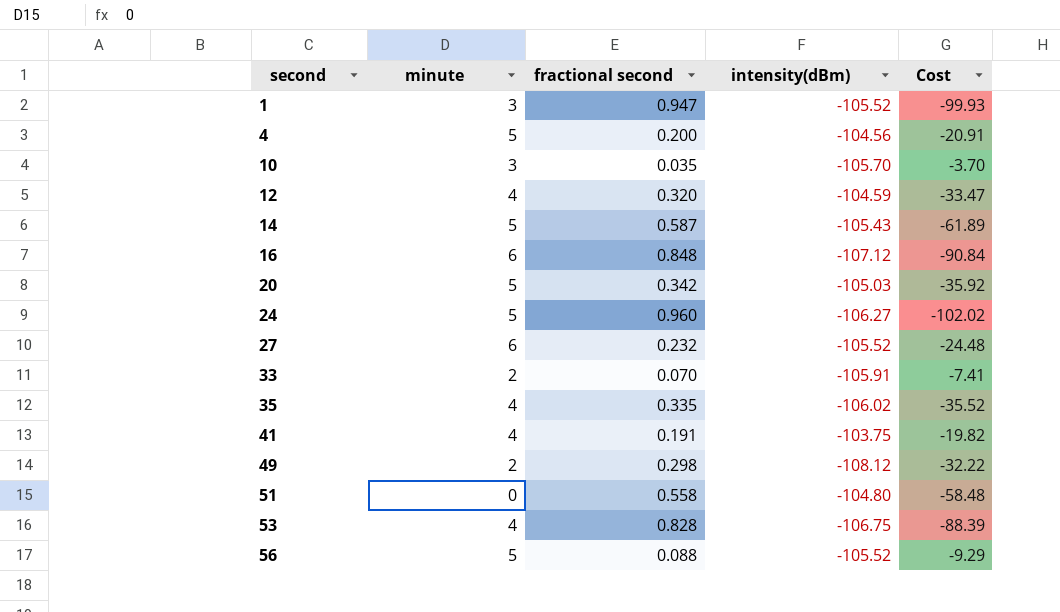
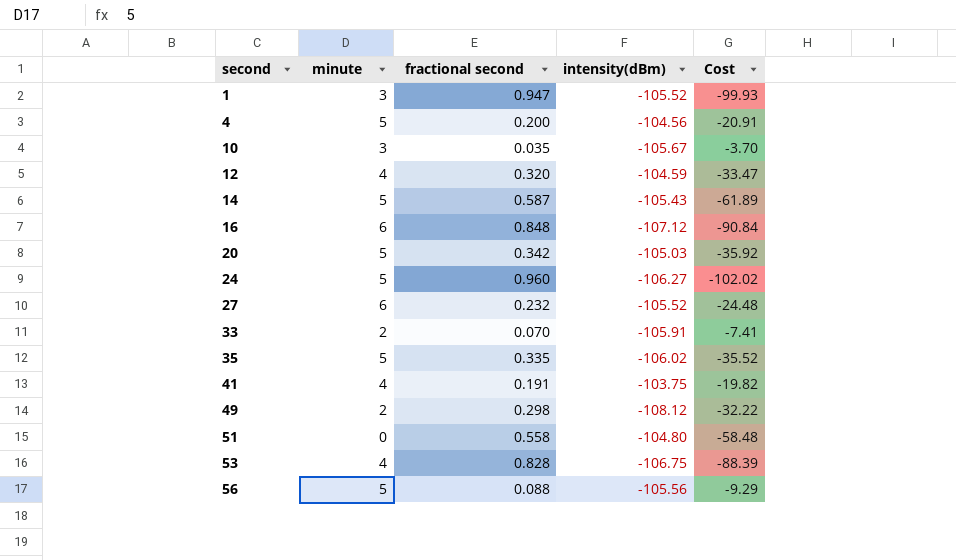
10 | intensity(dBm): -105.70 -> -105.67
35 | minute: 4 -> 5
56 | intensity(dBm): -105.52 -> -105.56

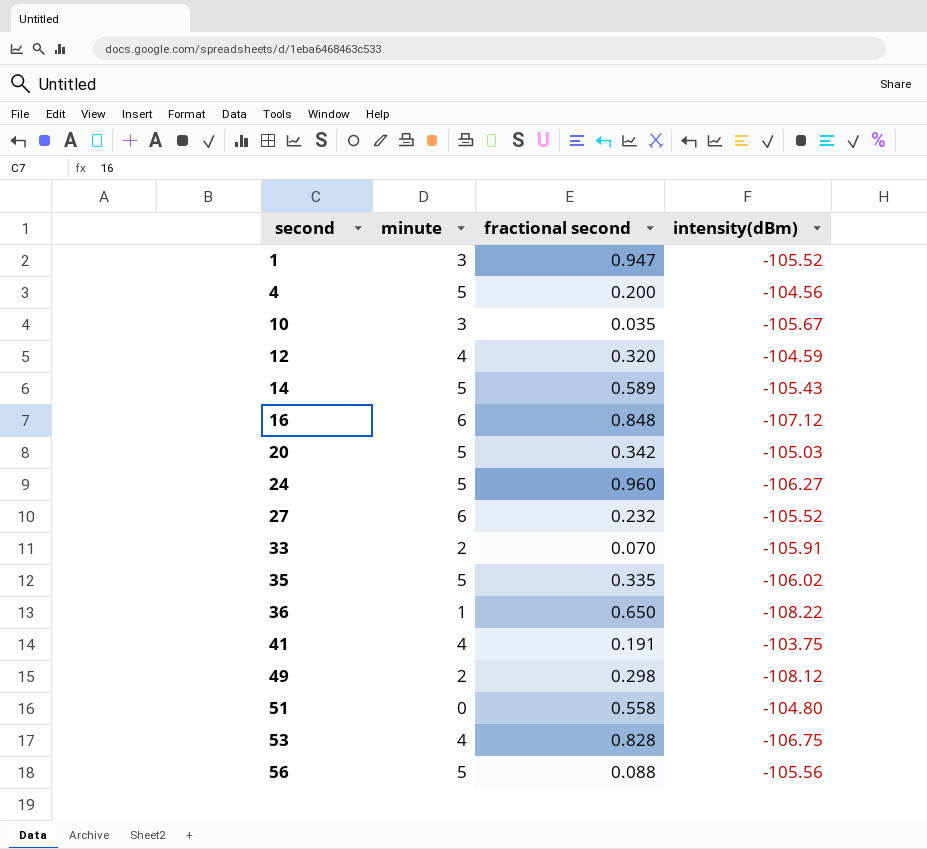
column Cost | formula: [fractional second] * [intensity(dBm)] -> none
14 | fractional second: 0.587 -> 0.589
row 36: none -> 1 | 0.650 | -108.22

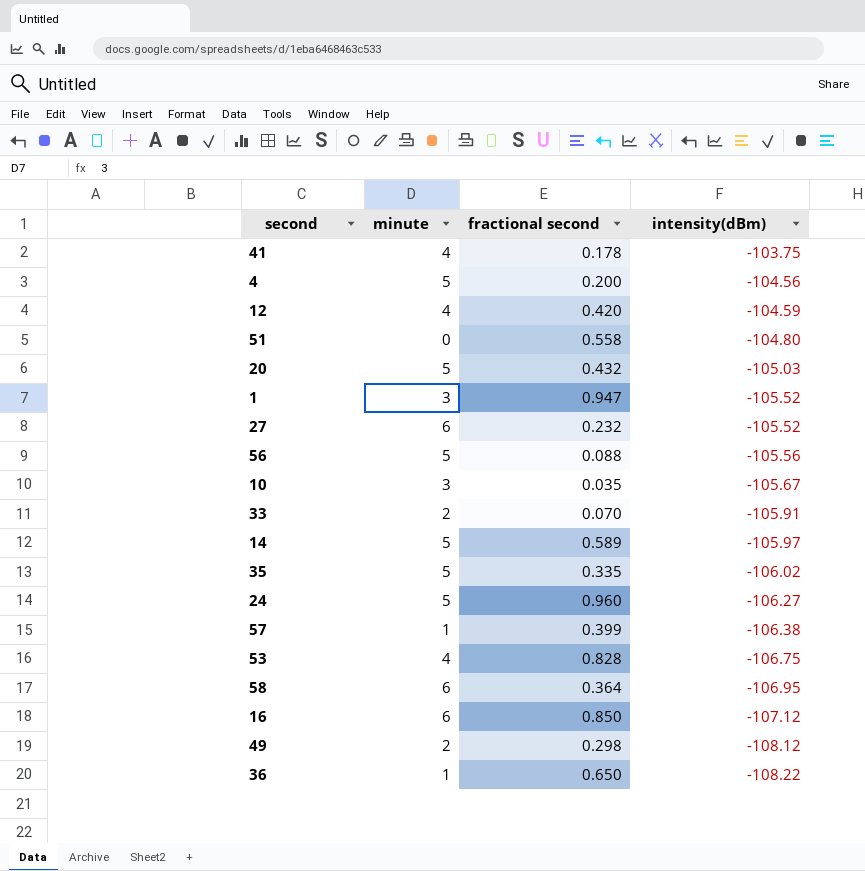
row order: second ascending -> intensity(dBm) descending
41 | fractional second: 0.191 -> 0.178
12 | fractional second: 0.320 -> 0.420
20 | fractional second: 0.342 -> 0.432
14 | intensity(dBm): -105.43 -> -105.97
row 57: none -> 1 | 0.399 | -106.38
row 58: none -> 6 | 0.364 | -106.95
16 | fractional second: 0.848 -> 0.850

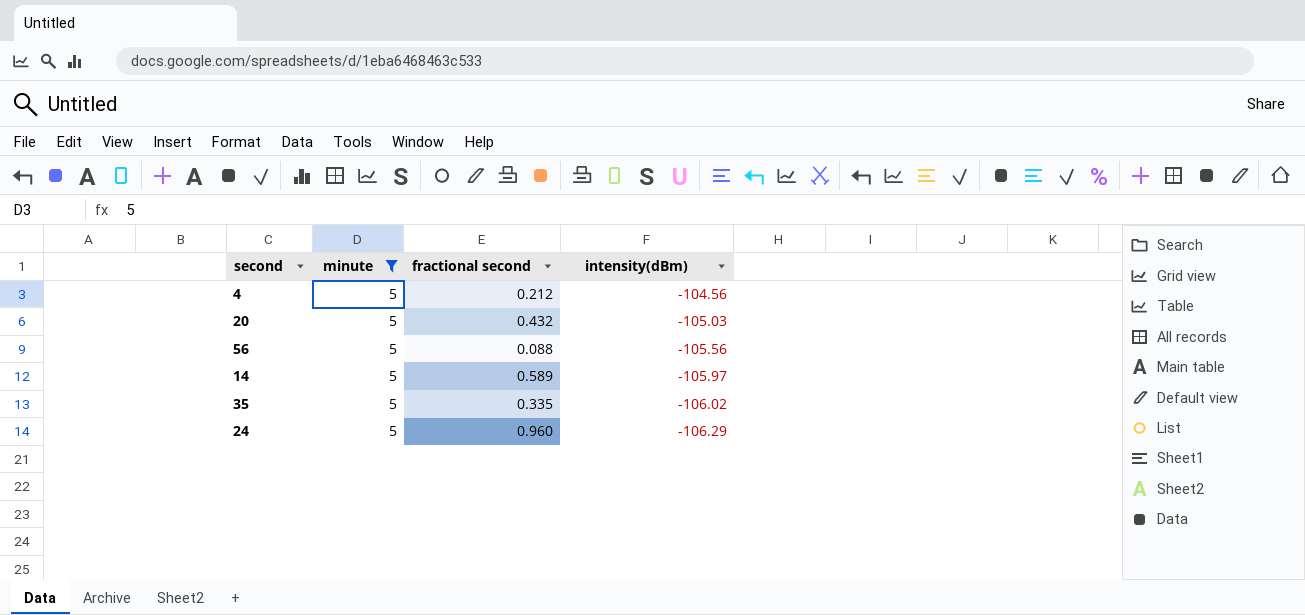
filter: none -> minute = 5
4 | fractional second: 0.200 -> 0.212
24 | intensity(dBm): -106.27 -> -106.29

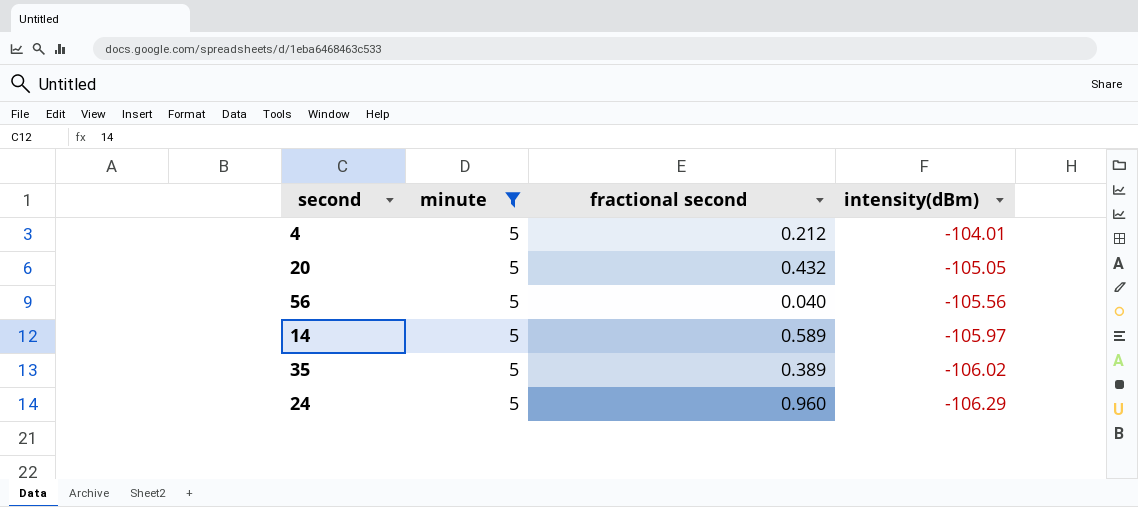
4 | intensity(dBm): -104.56 -> -104.01
20 | intensity(dBm): -105.03 -> -105.05
56 | fractional second: 0.088 -> 0.040
35 | fractional second: 0.335 -> 0.389

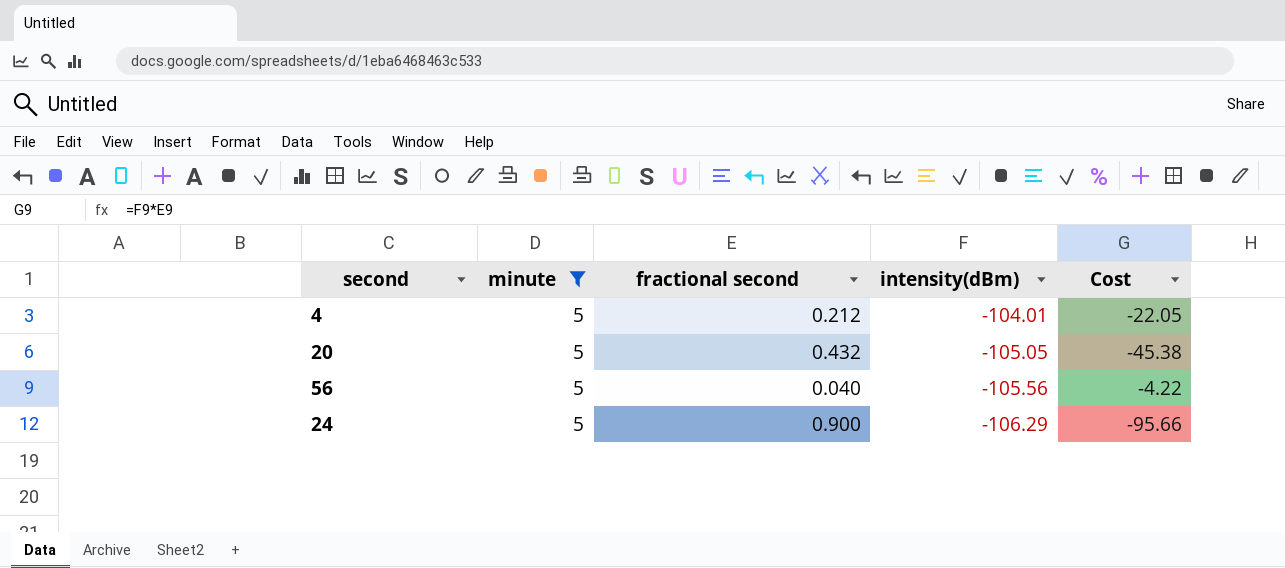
column Cost | formula: none -> [fractional second] * [intensity(dBm)]
row 14: 5 | 0.589 | -105.97 -> none
row 35: 5 | 0.389 | -106.02 -> none
24 | fractional second: 0.960 -> 0.900

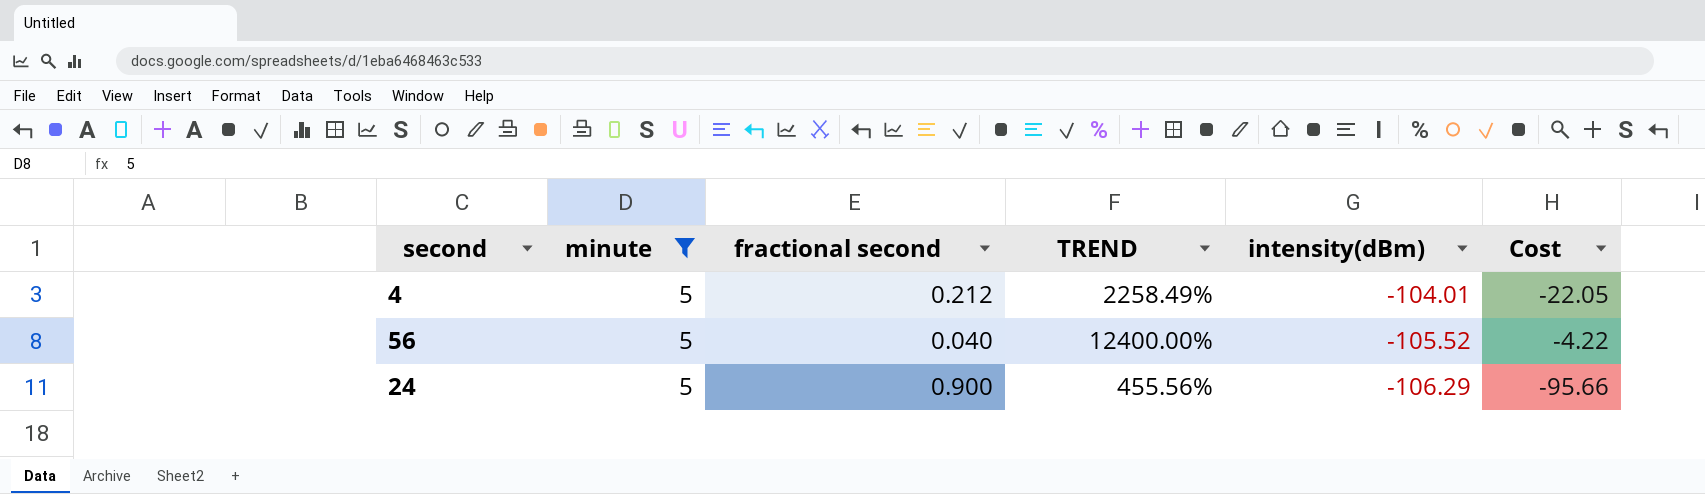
column TREND | formula: none -> ([minute] - [fractional second]) / [fractional second]
row 20: 5 | 0.432 | -105.05 | -45.38 -> none
56 | intensity(dBm): -105.56 -> -105.52

